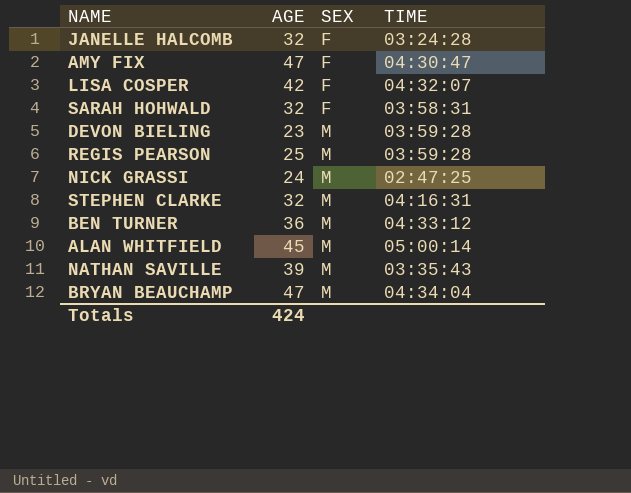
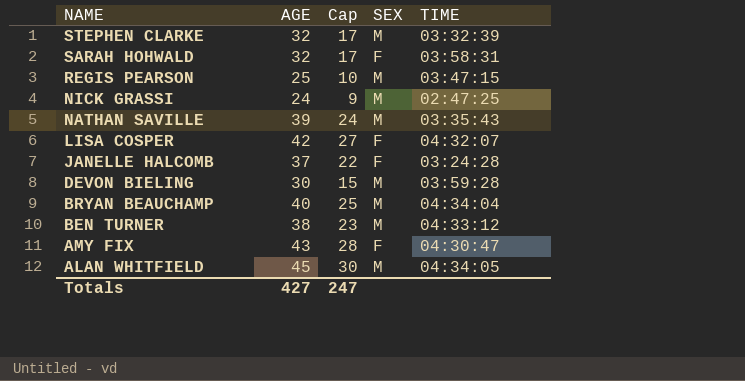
row order: SEX ascending -> NAME descending
column Cap | formula: none -> [AGE] - 15
STEPHEN CLARKE | TIME: 04:16:31 -> 03:32:39
REGIS PEARSON | TIME: 03:59:28 -> 03:47:15
JANELLE HALCOMB | AGE: 32 -> 37
DEVON BIELING | AGE: 23 -> 30
BRYAN BEAUCHAMP | AGE: 47 -> 40
BEN TURNER | AGE: 36 -> 38
AMY FIX | AGE: 47 -> 43
ALAN WHITFIELD | TIME: 05:00:14 -> 04:34:05
Totals | AGE: 424 -> 427

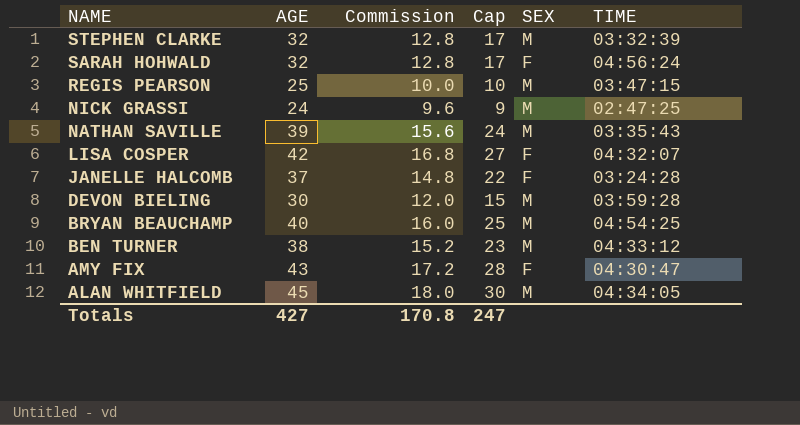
column Commission | formula: none -> [AGE] * 0.4
SARAH HOHWALD | TIME: 03:58:31 -> 04:56:24
BRYAN BEAUCHAMP | TIME: 04:34:04 -> 04:54:25

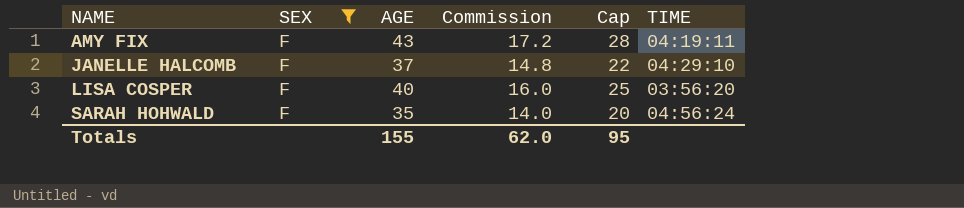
filter: none -> SEX = F
row order: NAME descending -> NAME ascending
column SEX | position: 5 -> 2
AMY FIX | TIME: 04:30:47 -> 04:19:11
JANELLE HALCOMB | TIME: 03:24:28 -> 04:29:10
LISA COSPER | AGE: 42 -> 40
LISA COSPER | Commission: 16.8 -> 16.0
LISA COSPER | Cap: 27 -> 25
LISA COSPER | TIME: 04:32:07 -> 03:56:20
SARAH HOHWALD | AGE: 32 -> 35
SARAH HOHWALD | Commission: 12.8 -> 14.0
SARAH HOHWALD | Cap: 17 -> 20
Totals | AGE: 427 -> 155
Totals | Commission: 170.8 -> 62.0
Totals | Cap: 247 -> 95

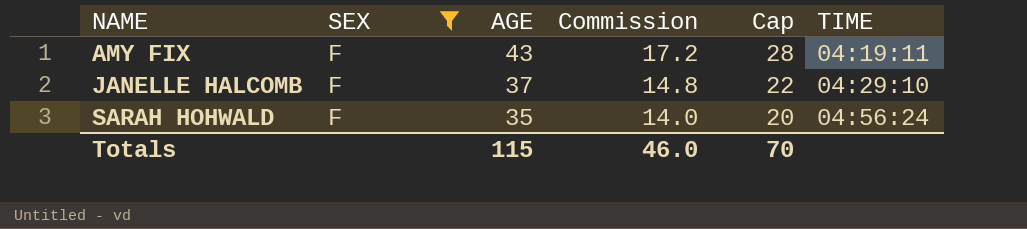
row LISA COSPER: F | 40 | 16.0 | 25 | 03:56:20 -> none
Totals | AGE: 155 -> 115
Totals | Commission: 62.0 -> 46.0
Totals | Cap: 95 -> 70

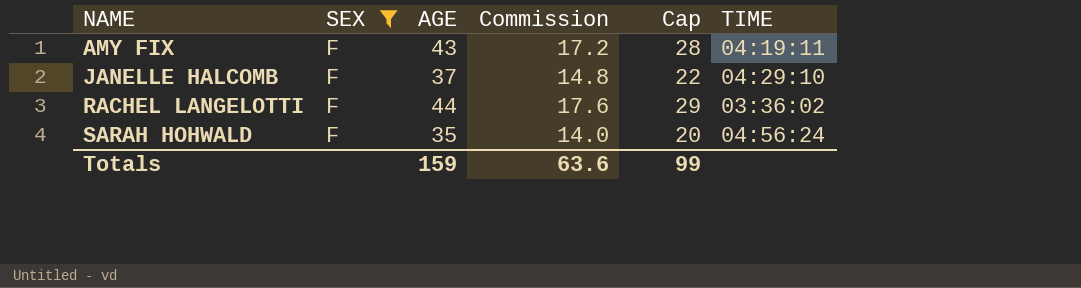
row RACHEL LANGELOTTI: none -> F | 44 | 17.6 | 29 | 03:36:02
Totals | AGE: 115 -> 159
Totals | Commission: 46.0 -> 63.6
Totals | Cap: 70 -> 99

